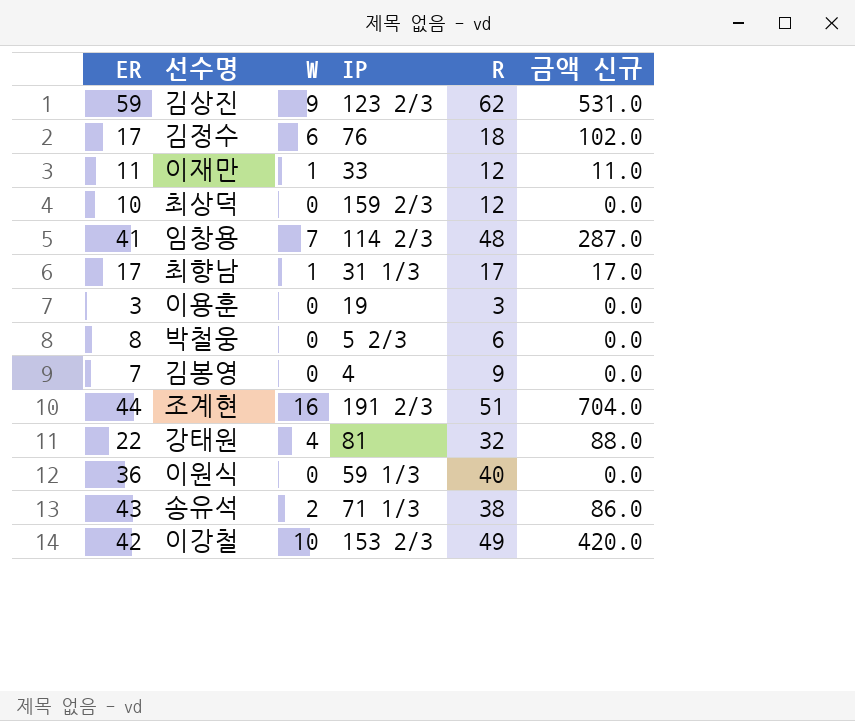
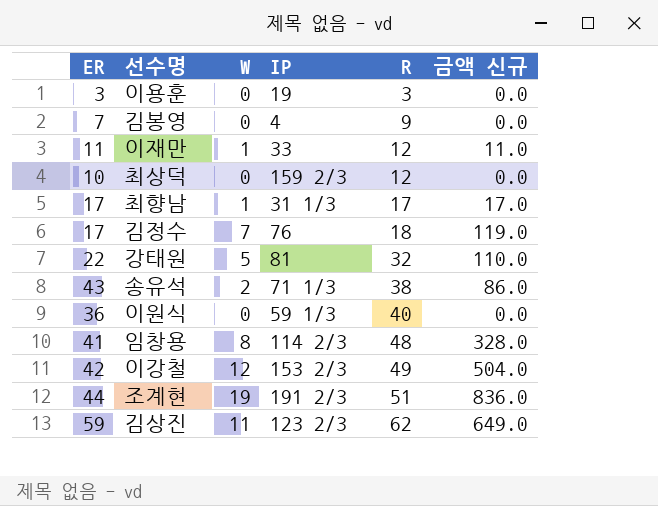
row order: none -> R ascending
row 박철웅: 8 | 0 | 5 2/3 | 6 | 0.0 -> none
김정수 | W: 6 -> 7
김정수 | 금액 신규: 102.0 -> 119.0
강태원 | W: 4 -> 5
강태원 | 금액 신규: 88.0 -> 110.0
임창용 | W: 7 -> 8
임창용 | 금액 신규: 287.0 -> 328.0
이강철 | W: 10 -> 12
이강철 | 금액 신규: 420.0 -> 504.0
조계현 | W: 16 -> 19
조계현 | 금액 신규: 704.0 -> 836.0
김상진 | W: 9 -> 11
김상진 | 금액 신규: 531.0 -> 649.0

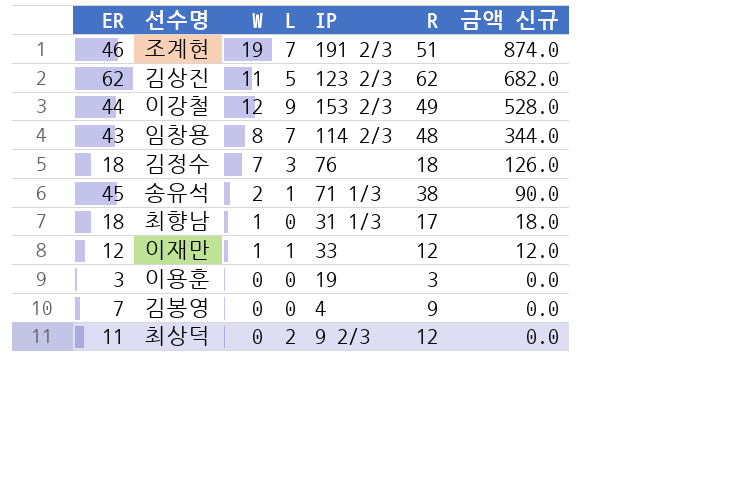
row order: R ascending -> 금액 신규 descending
column L | position: none -> 4
row 강태원: 22 | 5 | 81 | 32 | 110.0 -> none
row 이원식: 36 | 0 | 59 1/3 | 40 | 0.0 -> none
조계현 | ER: 44 -> 46
조계현 | 금액 신규: 836.0 -> 874.0
김상진 | ER: 59 -> 62
김상진 | 금액 신규: 649.0 -> 682.0
이강철 | ER: 42 -> 44
이강철 | 금액 신규: 504.0 -> 528.0
임창용 | ER: 41 -> 43
임창용 | 금액 신규: 328.0 -> 344.0
김정수 | ER: 17 -> 18
김정수 | 금액 신규: 119.0 -> 126.0
송유석 | ER: 43 -> 45
송유석 | 금액 신규: 86.0 -> 90.0
최향남 | ER: 17 -> 18
최향남 | 금액 신규: 17.0 -> 18.0
이재만 | ER: 11 -> 12
이재만 | 금액 신규: 11.0 -> 12.0
최상덕 | ER: 10 -> 11
최상덕 | IP: 159 2/3 -> 9 2/3

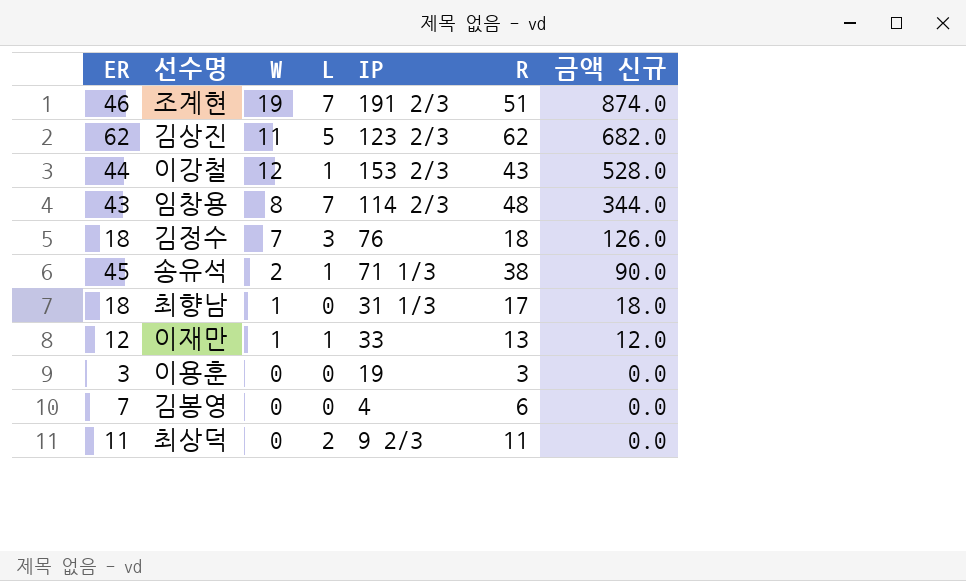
이강철 | L: 9 -> 1
이강철 | R: 49 -> 43
이재만 | R: 12 -> 13
김봉영 | R: 9 -> 6
최상덕 | R: 12 -> 11

